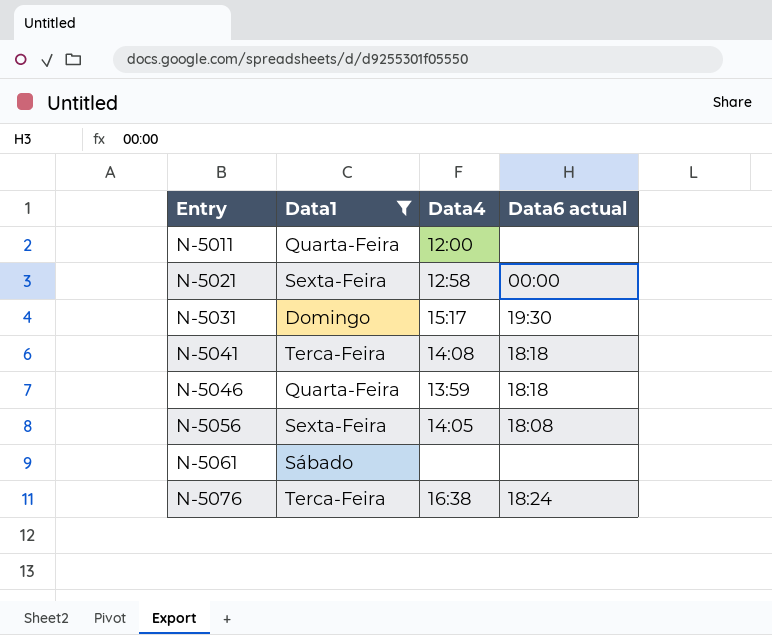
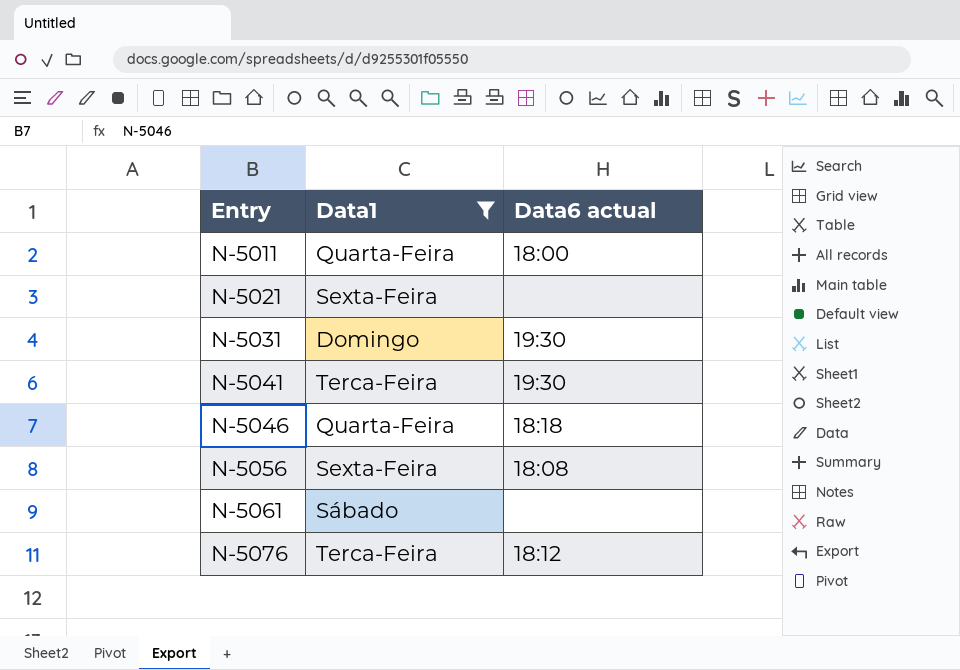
column Data4 | position: 3 -> none
N-5011 | Data6 actual: none -> 18:00
N-5021 | Data6 actual: 00:00 -> none
N-5041 | Data6 actual: 18:18 -> 19:30
N-5076 | Data6 actual: 18:24 -> 18:12

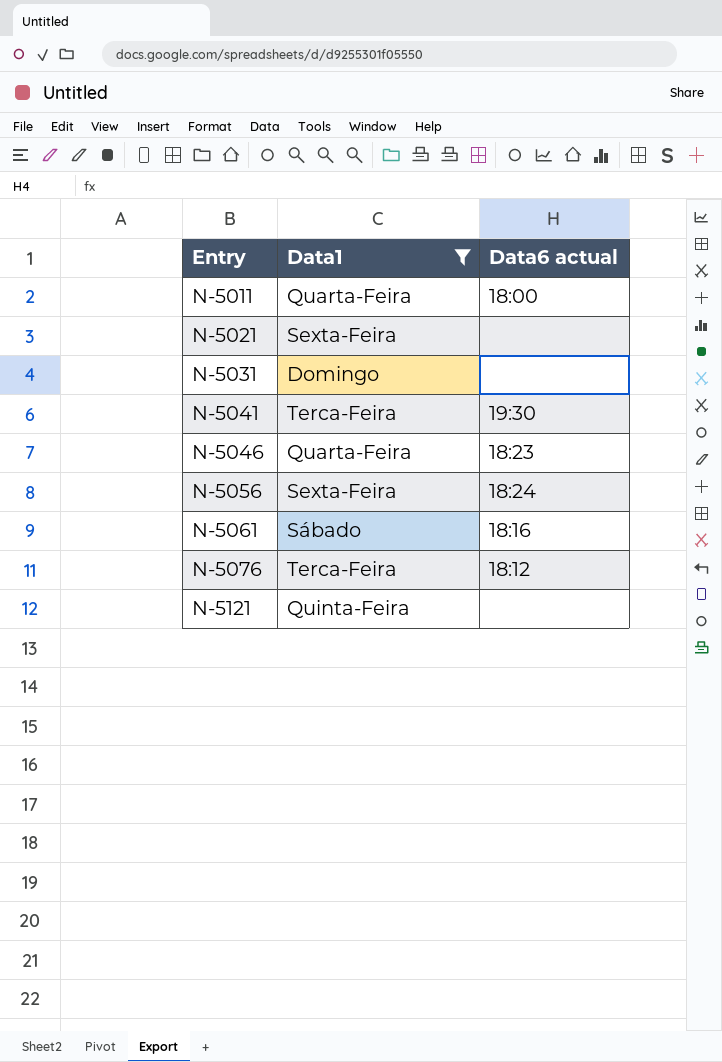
N-5031 | Data6 actual: 19:30 -> none
N-5046 | Data6 actual: 18:18 -> 18:23
N-5056 | Data6 actual: 18:08 -> 18:24
N-5061 | Data6 actual: none -> 18:16
row N-5121: none -> Quinta-Feira | none

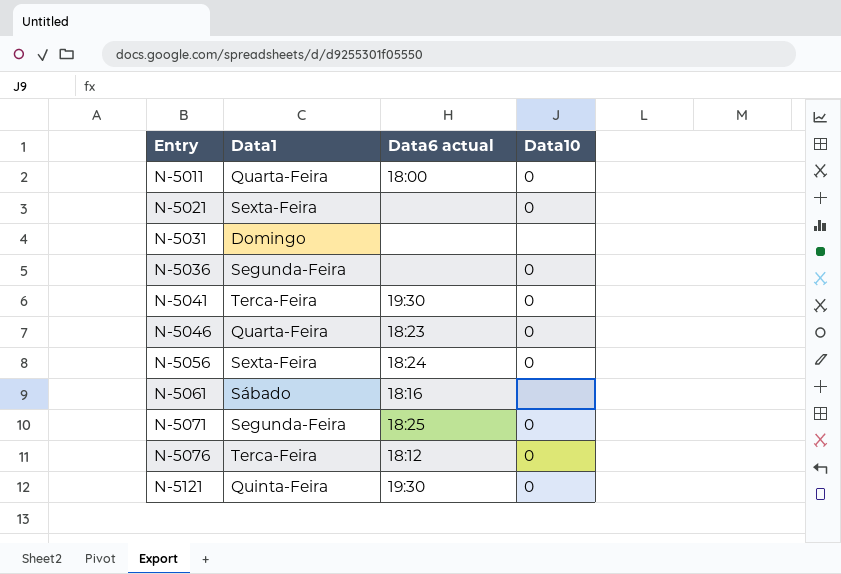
filter: Data1 != Segunda-Feira -> none
column Data10 | position: none -> 4
N-5121 | Data6 actual: none -> 19:30

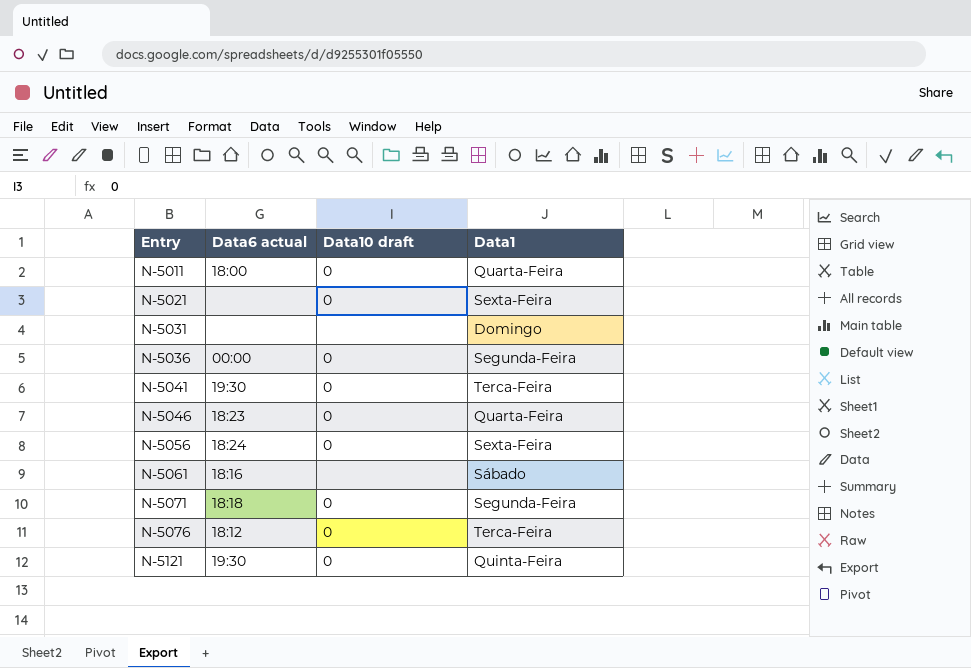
column name: Data10 -> Data10 draft
column Data1 | position: 2 -> 4
N-5036 | Data6 actual: none -> 00:00
N-5071 | Data6 actual: 18:25 -> 18:18

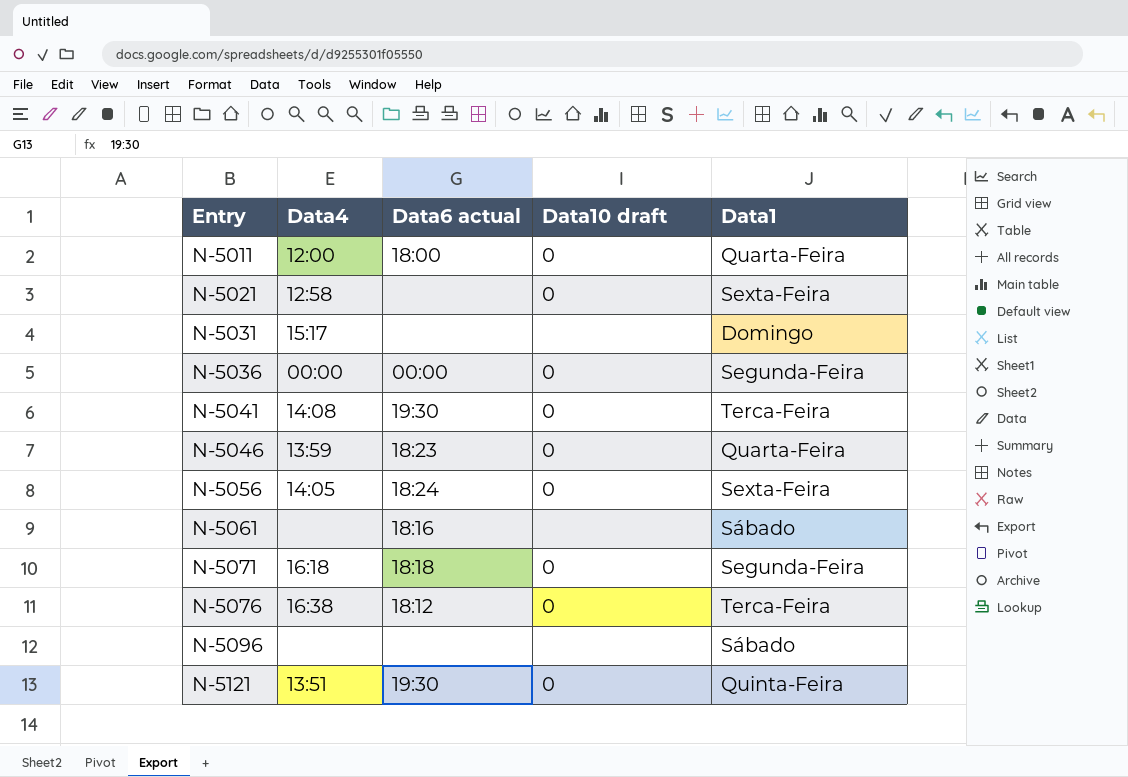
column Data4 | position: none -> 2
row N-5096: none -> none | none | none | Sábado

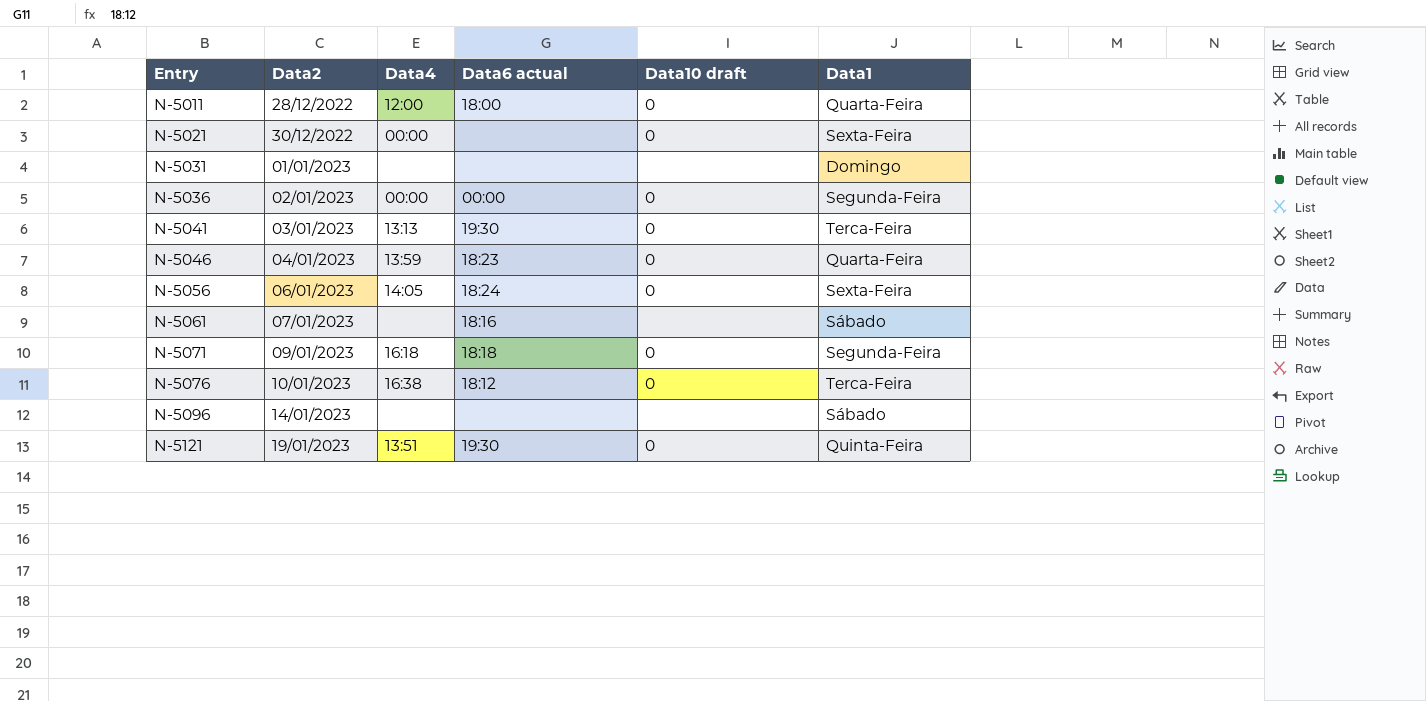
column Data2 | position: none -> 2
N-5021 | Data4: 12:58 -> 00:00
N-5031 | Data4: 15:17 -> none
N-5041 | Data4: 14:08 -> 13:13

